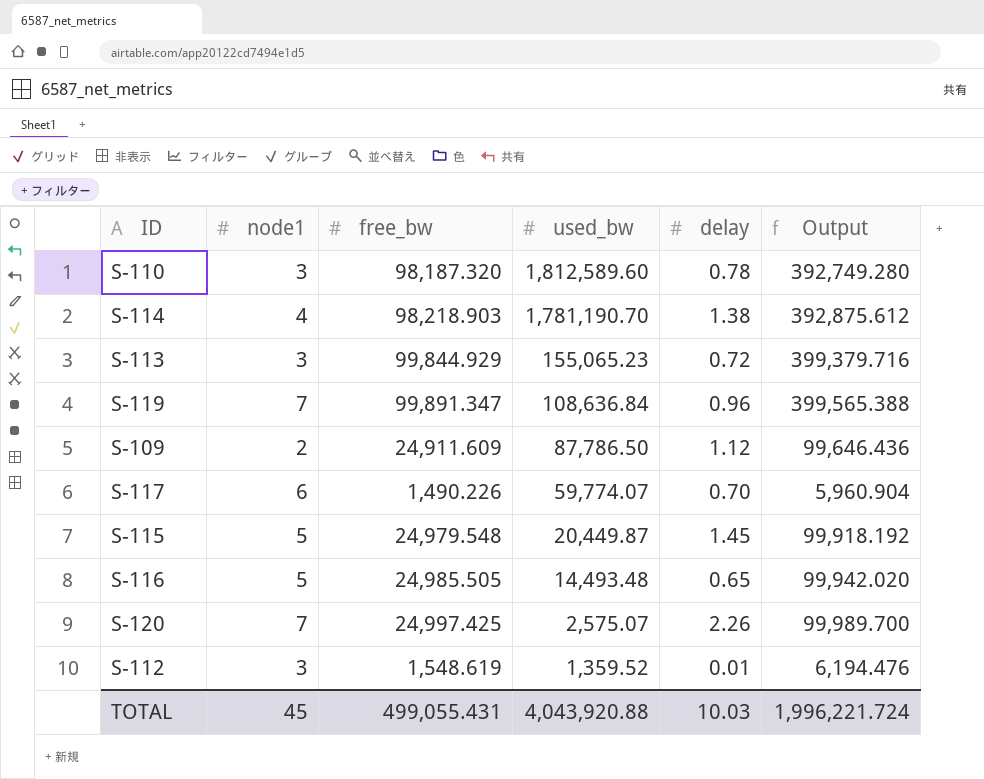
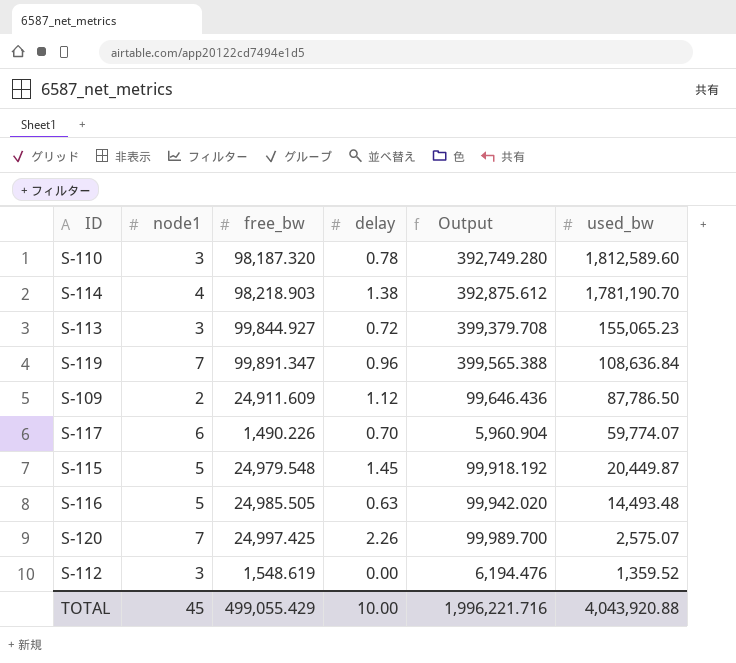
column used_bw | position: 4 -> 6
S-113 | free_bw: 99,844.929 -> 99,844.927
S-113 | Output: 399,379.716 -> 399,379.708
S-116 | delay: 0.65 -> 0.63
S-112 | delay: 0.01 -> 0.00
TOTAL | free_bw: 499,055.431 -> 499,055.429
TOTAL | delay: 10.03 -> 10.00
TOTAL | Output: 1,996,221.724 -> 1,996,221.716

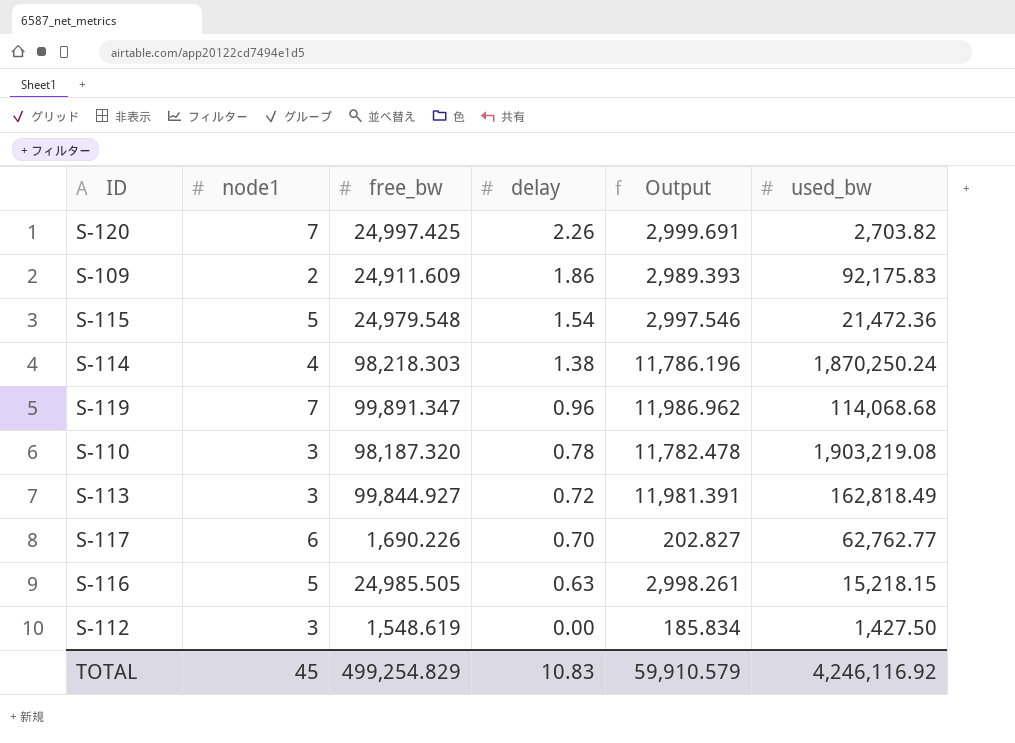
row order: used_bw descending -> delay descending
column Output | formula: [free_bw] * 4 -> [free_bw] * 0.12
S-120 | used_bw: 2,575.07 -> 2,703.82
S-109 | delay: 1.12 -> 1.86
S-109 | used_bw: 87,786.50 -> 92,175.83
S-115 | delay: 1.45 -> 1.54
S-115 | used_bw: 20,449.87 -> 21,472.36
S-114 | free_bw: 98,218.903 -> 98,218.303
S-114 | used_bw: 1,781,190.70 -> 1,870,250.24
S-119 | used_bw: 108,636.84 -> 114,068.68
S-110 | used_bw: 1,812,589.60 -> 1,903,219.08
S-113 | used_bw: 155,065.23 -> 162,818.49
S-117 | free_bw: 1,490.226 -> 1,690.226
S-117 | used_bw: 59,774.07 -> 62,762.77
S-116 | used_bw: 14,493.48 -> 15,218.15
S-112 | used_bw: 1,359.52 -> 1,427.50
TOTAL | free_bw: 499,055.429 -> 499,254.829
TOTAL | delay: 10.00 -> 10.83
TOTAL | Output: 1,996,221.716 -> 59,910.579
TOTAL | used_bw: 4,043,920.88 -> 4,246,116.92

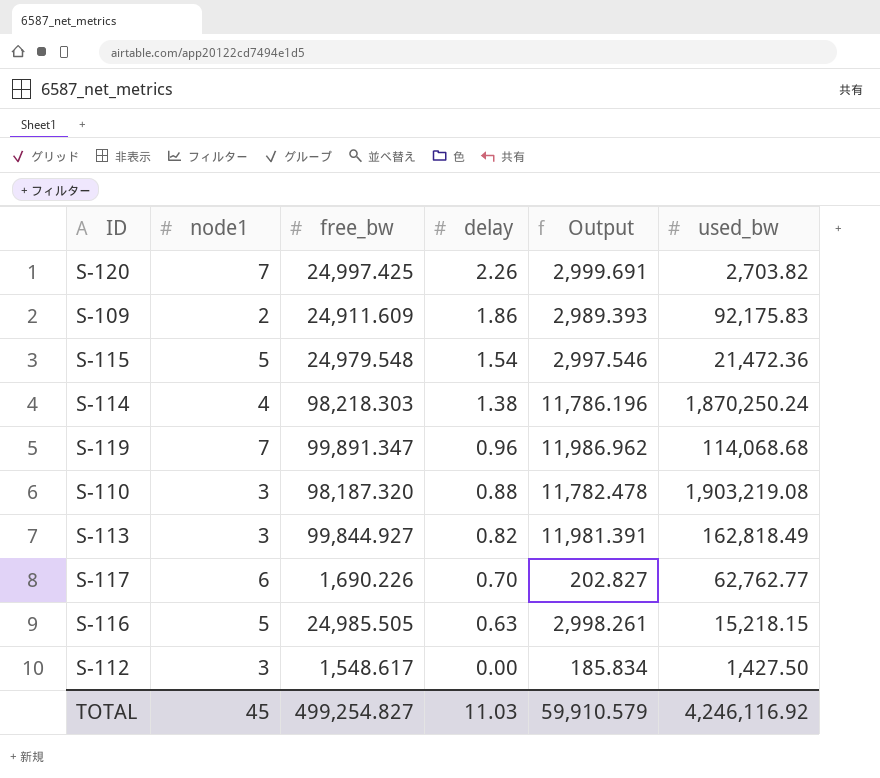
S-110 | delay: 0.78 -> 0.88
S-113 | delay: 0.72 -> 0.82
S-112 | free_bw: 1,548.619 -> 1,548.617
TOTAL | free_bw: 499,254.829 -> 499,254.827
TOTAL | delay: 10.83 -> 11.03

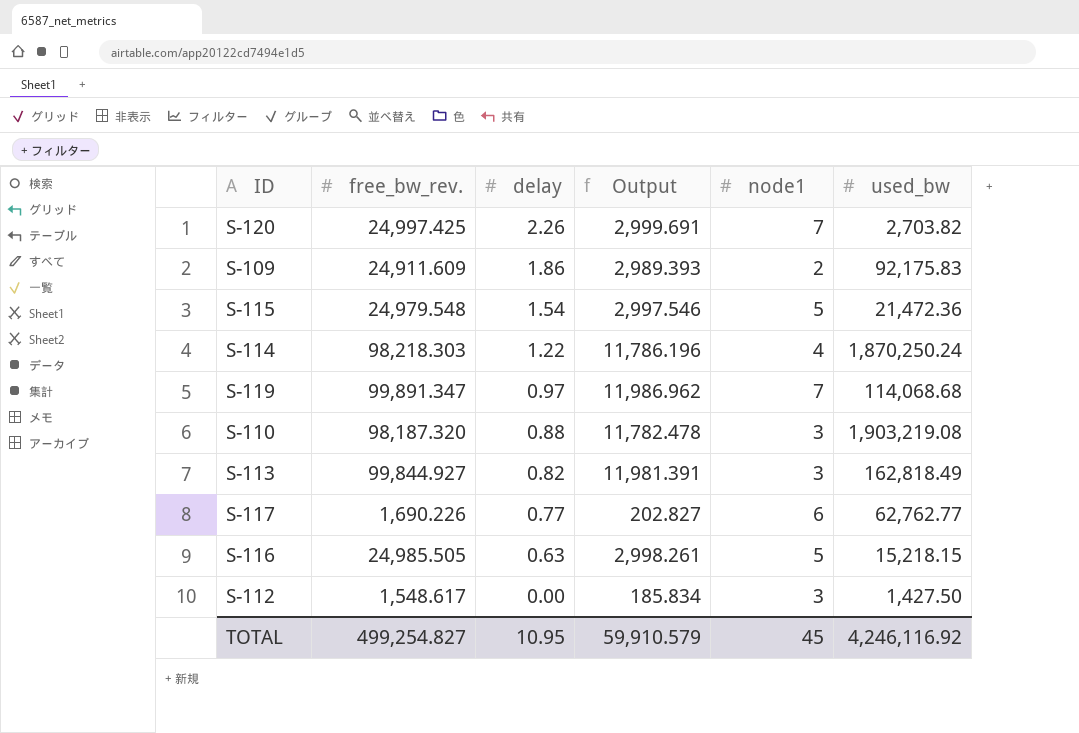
column name: free_bw -> free_bw_rev.
column node1 | position: 2 -> 5
S-114 | delay: 1.38 -> 1.22
S-119 | delay: 0.96 -> 0.97
S-117 | delay: 0.70 -> 0.77
TOTAL | delay: 11.03 -> 10.95

